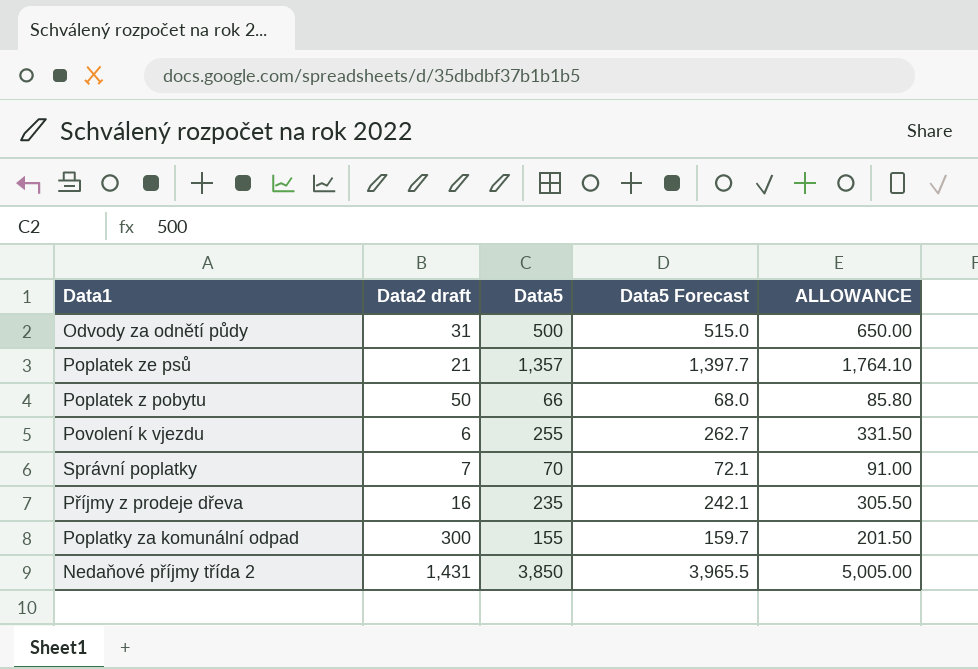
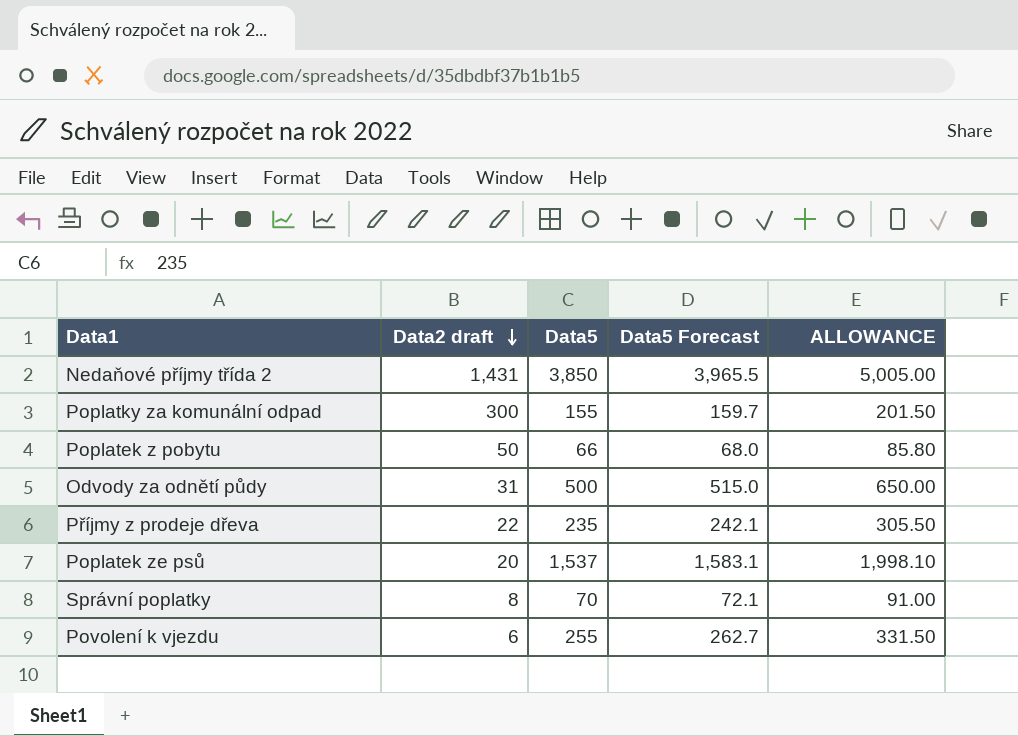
row order: none -> Data2 draft descending
Příjmy z prodeje dřeva | Data2 draft: 16 -> 22
Poplatek ze psů | Data2 draft: 21 -> 20
Poplatek ze psů | Data5: 1,357 -> 1,537
Poplatek ze psů | Data5 Forecast: 1,397.7 -> 1,583.1
Poplatek ze psů | ALLOWANCE: 1,764.10 -> 1,998.10
Správní poplatky | Data2 draft: 7 -> 8

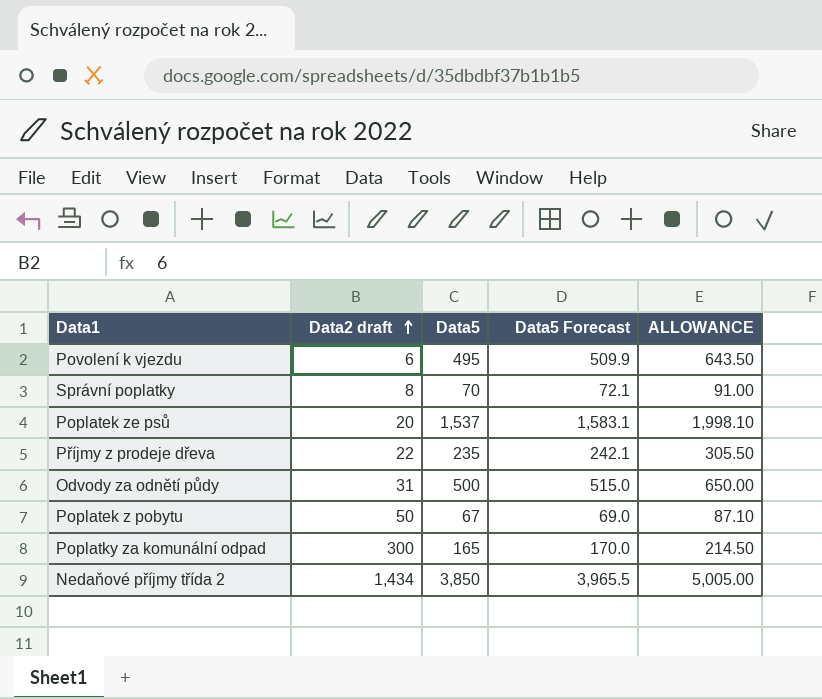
row order: Data2 draft descending -> Data2 draft ascending
Povolení k vjezdu | Data5: 255 -> 495
Povolení k vjezdu | Data5 Forecast: 262.7 -> 509.9
Povolení k vjezdu | ALLOWANCE: 331.50 -> 643.50
Poplatek z pobytu | Data5: 66 -> 67
Poplatek z pobytu | Data5 Forecast: 68.0 -> 69.0
Poplatek z pobytu | ALLOWANCE: 85.80 -> 87.10
Poplatky za komunální odpad | Data5: 155 -> 165
Poplatky za komunální odpad | Data5 Forecast: 159.7 -> 170.0
Poplatky za komunální odpad | ALLOWANCE: 201.50 -> 214.50
Nedaňové příjmy třída 2 | Data2 draft: 1,431 -> 1,434

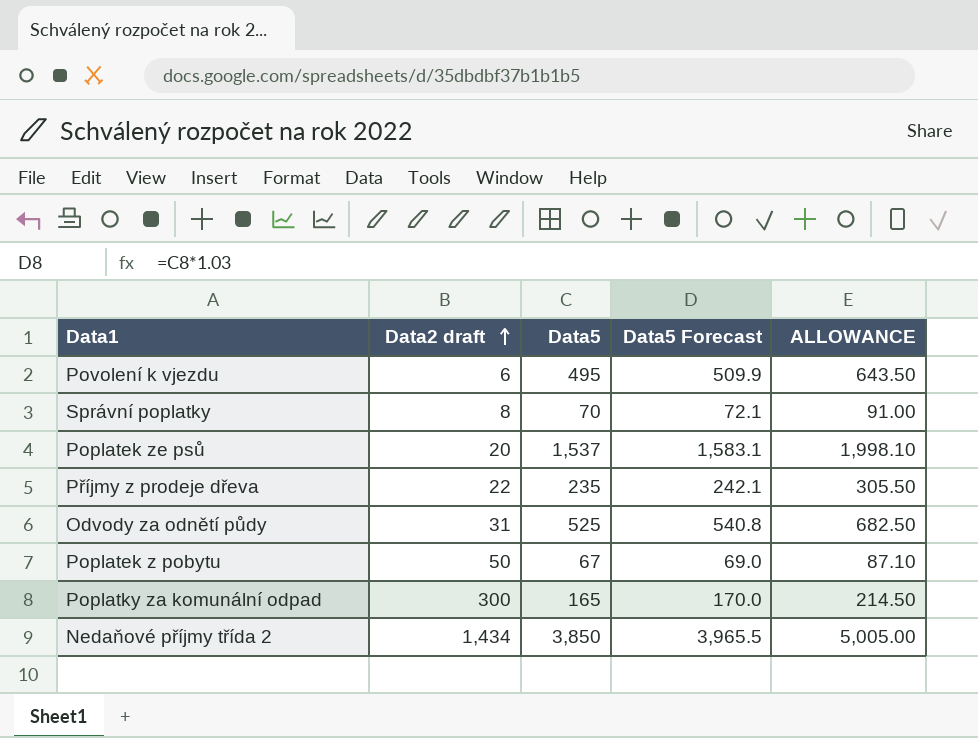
Odvody za odnětí půdy | Data5: 500 -> 525
Odvody za odnětí půdy | Data5 Forecast: 515.0 -> 540.8
Odvody za odnětí půdy | ALLOWANCE: 650.00 -> 682.50

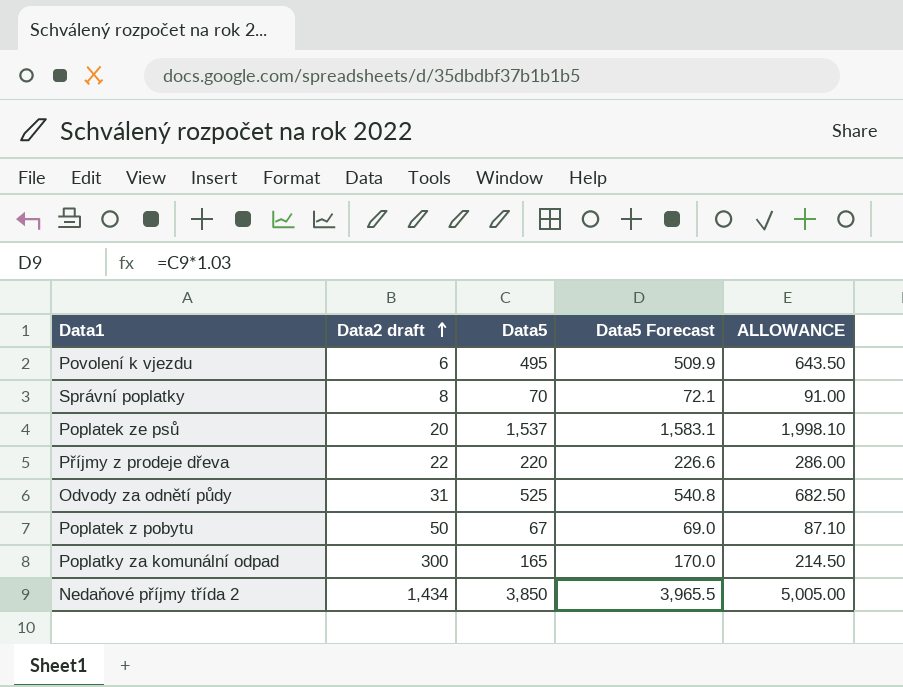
Příjmy z prodeje dřeva | Data5: 235 -> 220
Příjmy z prodeje dřeva | Data5 Forecast: 242.1 -> 226.6
Příjmy z prodeje dřeva | ALLOWANCE: 305.50 -> 286.00

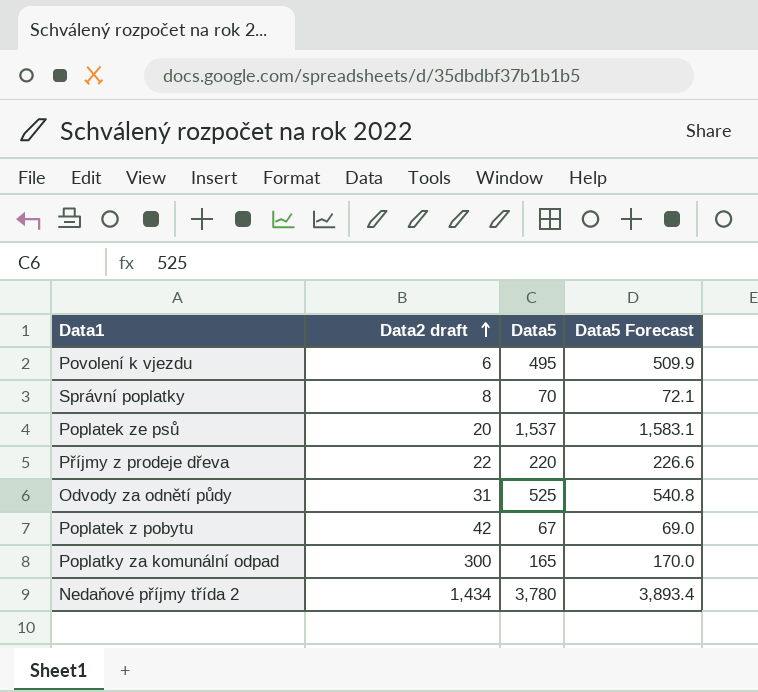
column ALLOWANCE | formula: [Data5] * 1.3 -> none
Poplatek z pobytu | Data2 draft: 50 -> 42
Nedaňové příjmy třída 2 | Data5: 3,850 -> 3,780
Nedaňové příjmy třída 2 | Data5 Forecast: 3,965.5 -> 3,893.4

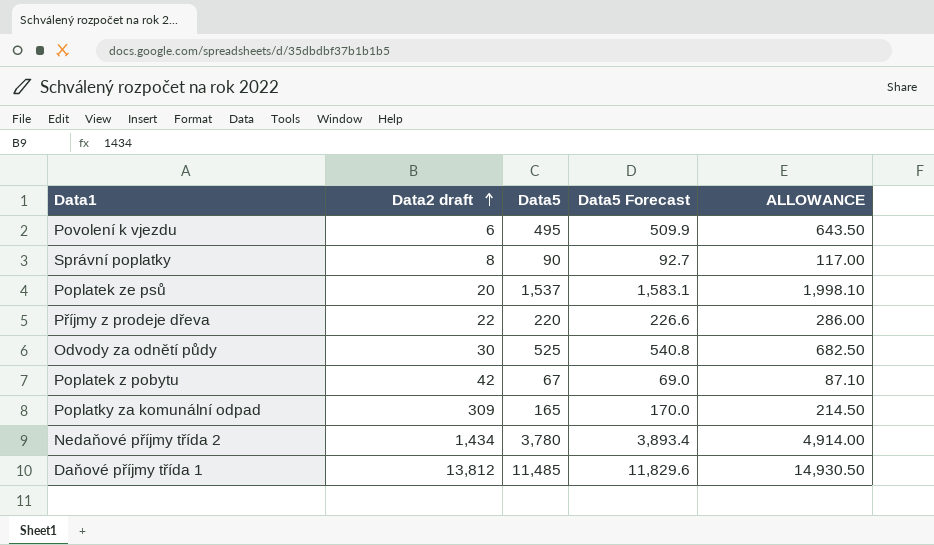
column ALLOWANCE | formula: none -> [Data5] * 1.3
Správní poplatky | Data5: 70 -> 90
Správní poplatky | Data5 Forecast: 72.1 -> 92.7
Odvody za odnětí půdy | Data2 draft: 31 -> 30
Poplatky za komunální odpad | Data2 draft: 300 -> 309
row Daňové příjmy třída 1: none -> 13,812 | 11,485 | 11,829.6 | 14,930.50

